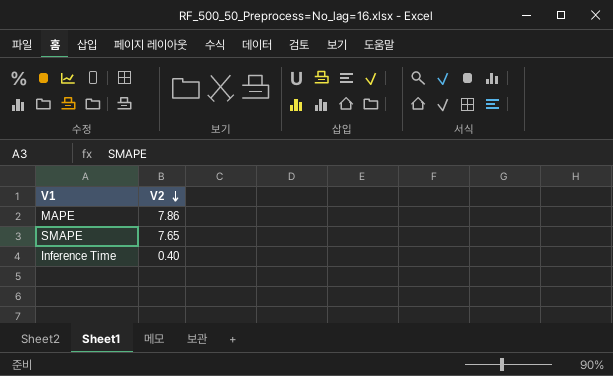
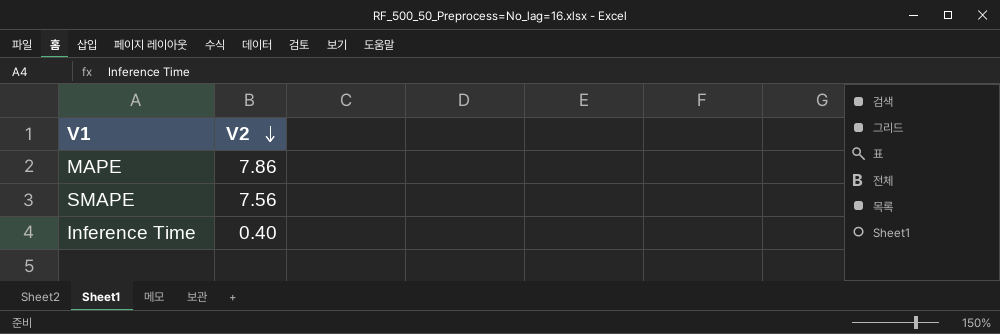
SMAPE | V2: 7.65 -> 7.56

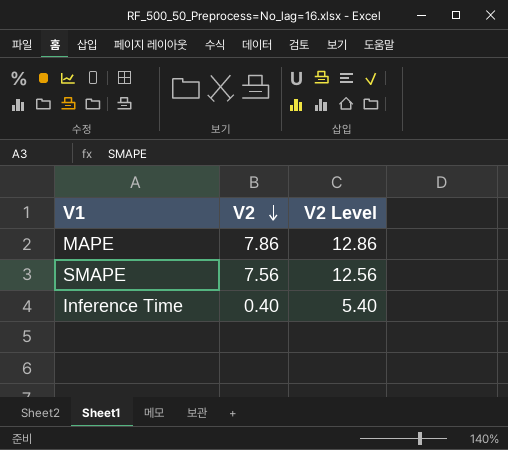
column V2 Level | formula: none -> [V2] + 5

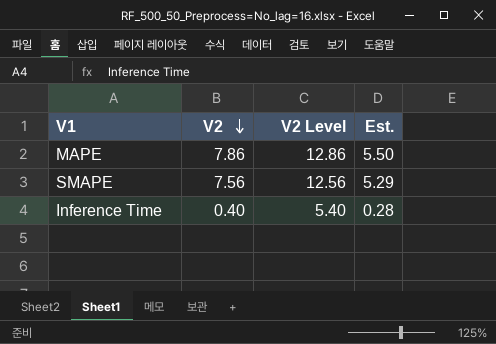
column Est. | formula: none -> [V2] * 0.7

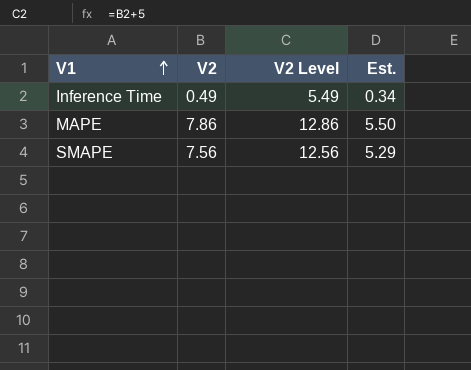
row order: V2 descending -> V1 ascending
Inference Time | V2: 0.40 -> 0.49
Inference Time | V2 Level: 5.40 -> 5.49
Inference Time | Est.: 0.28 -> 0.34

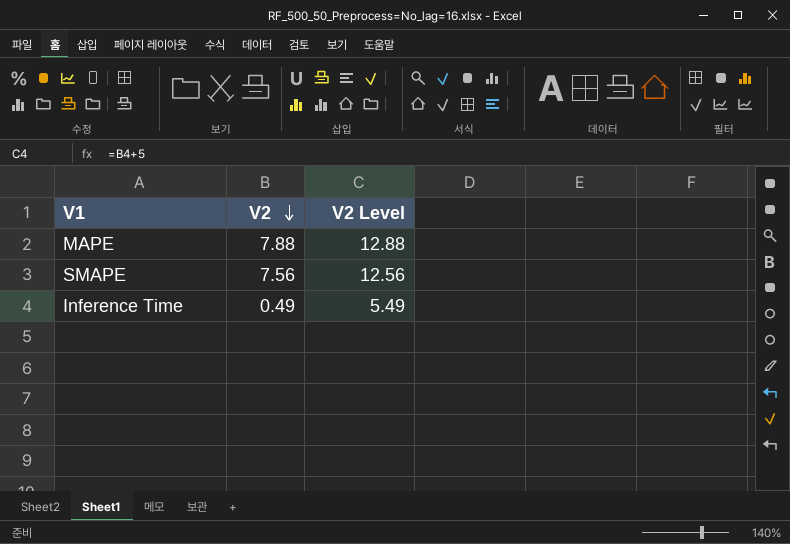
row order: V1 ascending -> V2 descending
column Est. | formula: [V2] * 0.7 -> none
MAPE | V2: 7.86 -> 7.88
MAPE | V2 Level: 12.86 -> 12.88

